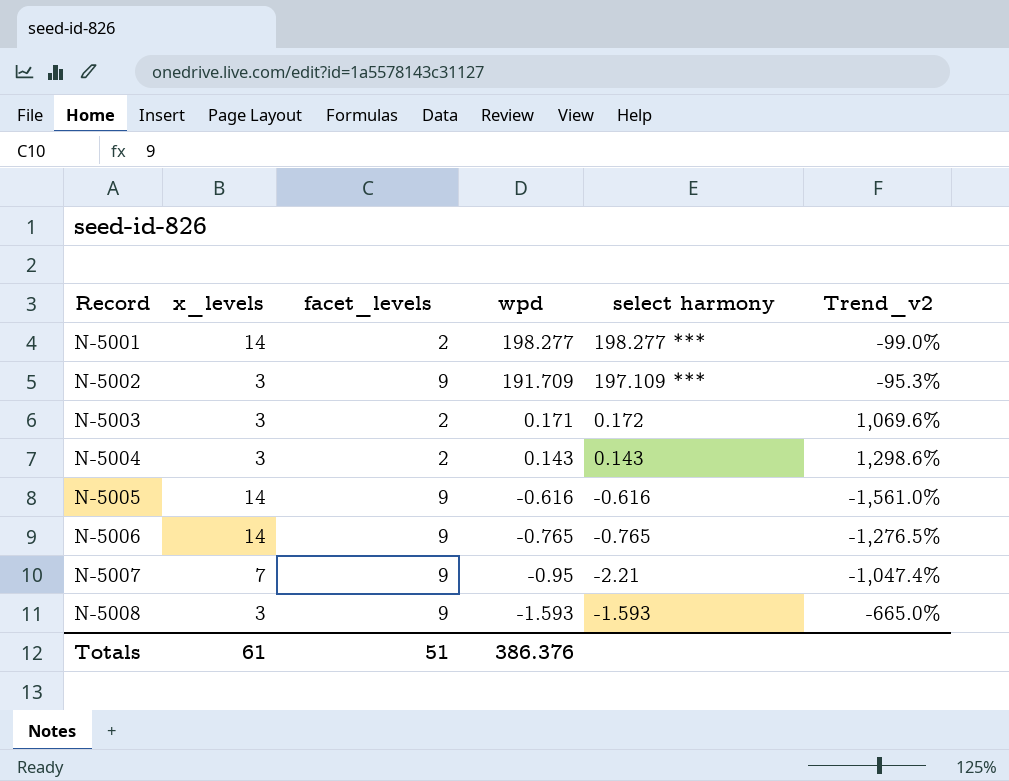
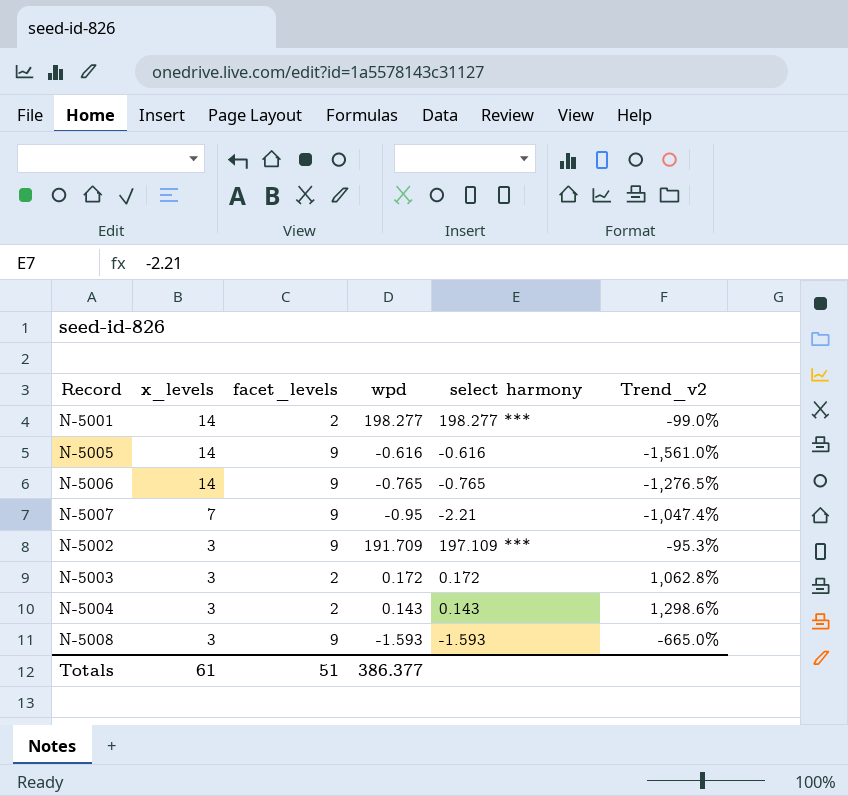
row order: Record ascending -> x_levels descending
N-5003 | wpd: 0.171 -> 0.172
N-5003 | Trend_v2: 1,069.6% -> 1,062.8%
Totals | wpd: 386.376 -> 386.377

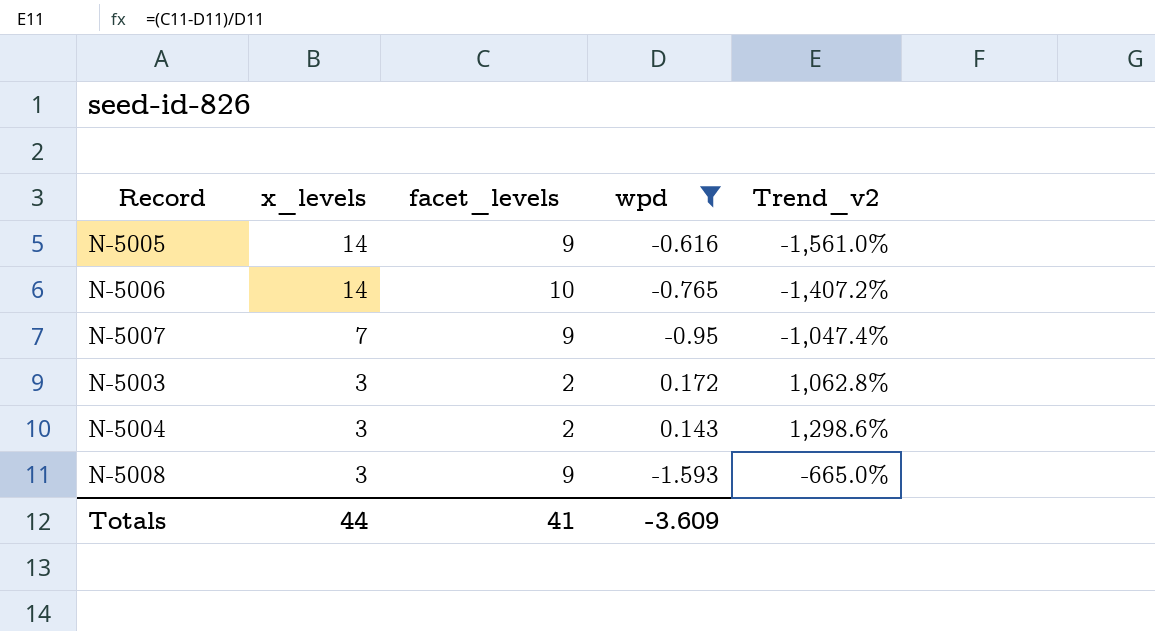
filter: none -> wpd <= 0.172
column select harmony | position: 5 -> none
N-5006 | facet_levels: 9 -> 10
N-5006 | Trend_v2: -1,276.5% -> -1,407.2%
Totals | x_levels: 61 -> 44
Totals | facet_levels: 51 -> 41
Totals | wpd: 386.377 -> -3.609

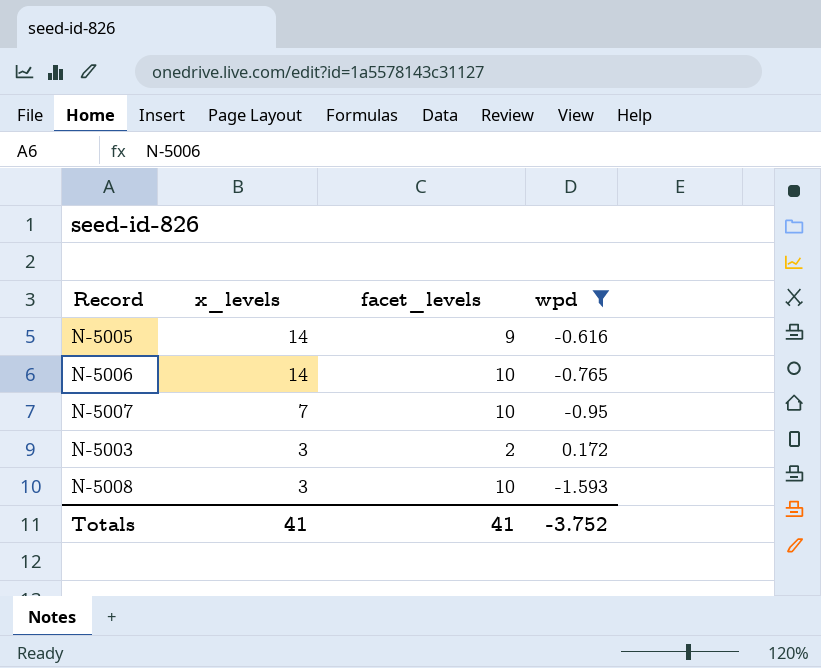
column Trend_v2 | formula: ([facet_levels] - [wpd]) / [wpd] -> none
row N-5004: 3 | 2 | 0.143 | 1,298.6% -> none
N-5007 | facet_levels: 9 -> 10
N-5008 | facet_levels: 9 -> 10
Totals | x_levels: 44 -> 41
Totals | wpd: -3.609 -> -3.752

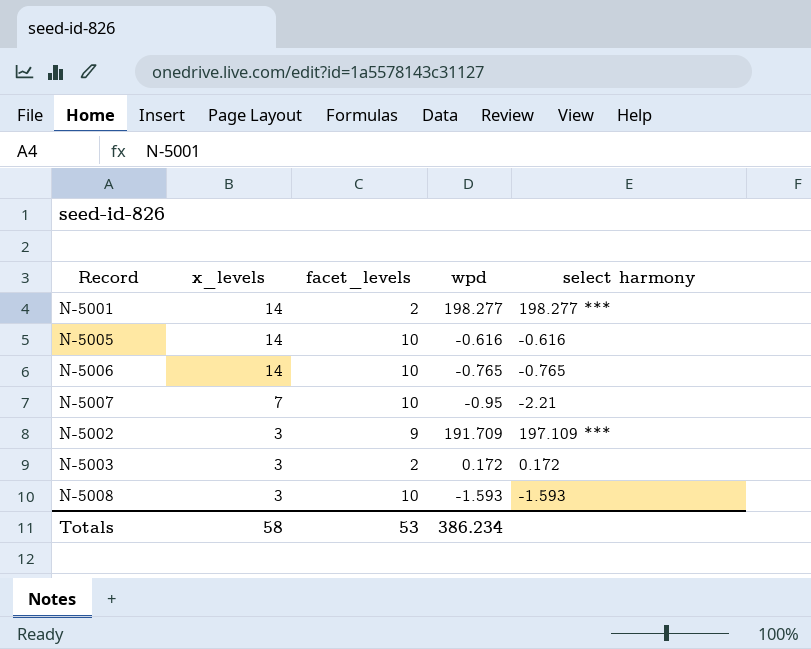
filter: wpd <= 0.172 -> none
column select harmony | position: none -> 5
N-5005 | facet_levels: 9 -> 10
Totals | x_levels: 41 -> 58
Totals | facet_levels: 41 -> 53
Totals | wpd: -3.752 -> 386.234

